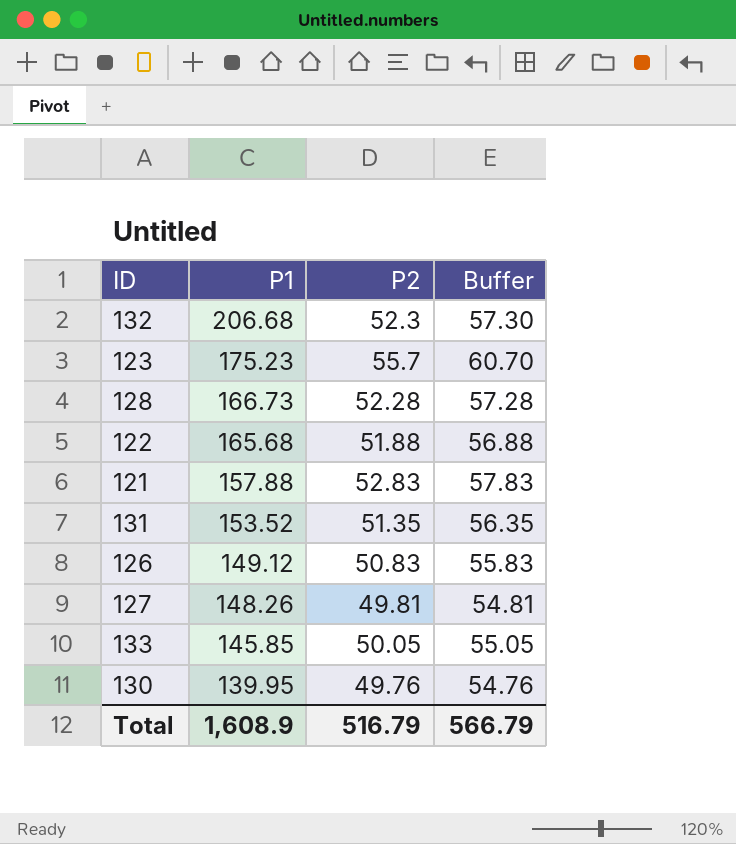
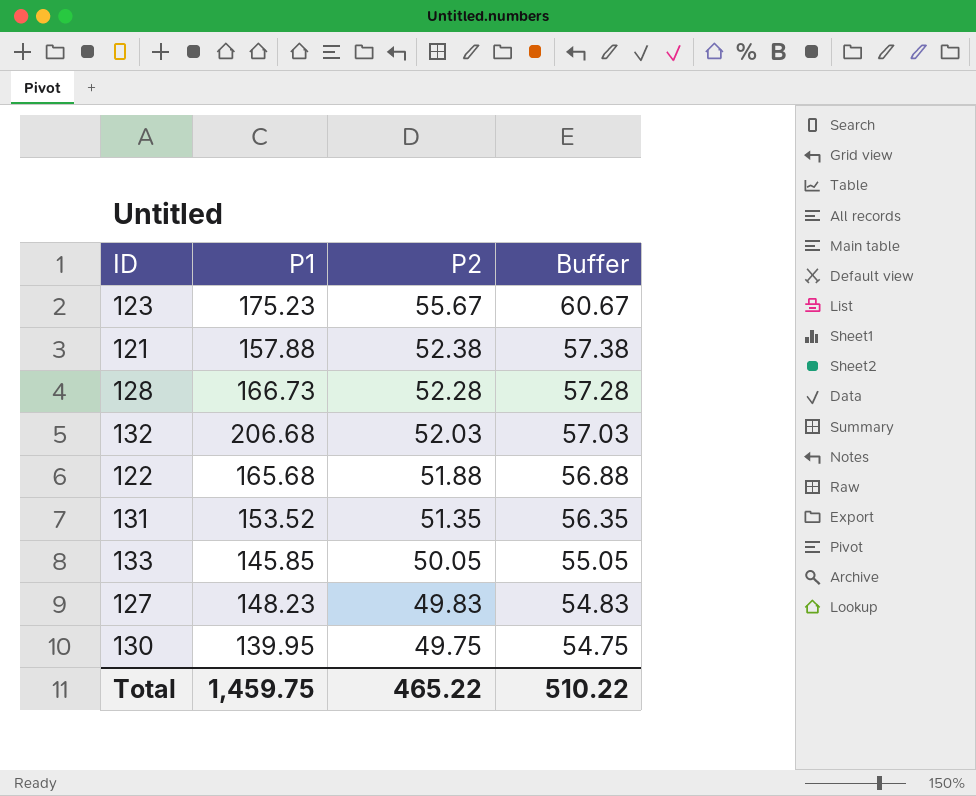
row order: P1 descending -> P2 descending
row 126: 149.12 | 50.83 | 55.83 -> none
123 | P2: 55.7 -> 55.67
123 | Buffer: 60.70 -> 60.67
121 | P2: 52.83 -> 52.38
121 | Buffer: 57.83 -> 57.38
132 | P2: 52.3 -> 52.03
132 | Buffer: 57.30 -> 57.03
127 | P1: 148.26 -> 148.23
127 | P2: 49.81 -> 49.83
127 | Buffer: 54.81 -> 54.83
130 | P2: 49.76 -> 49.75
130 | Buffer: 54.76 -> 54.75
Total | P1: 1,608.9 -> 1,459.75
Total | P2: 516.79 -> 465.22
Total | Buffer: 566.79 -> 510.22

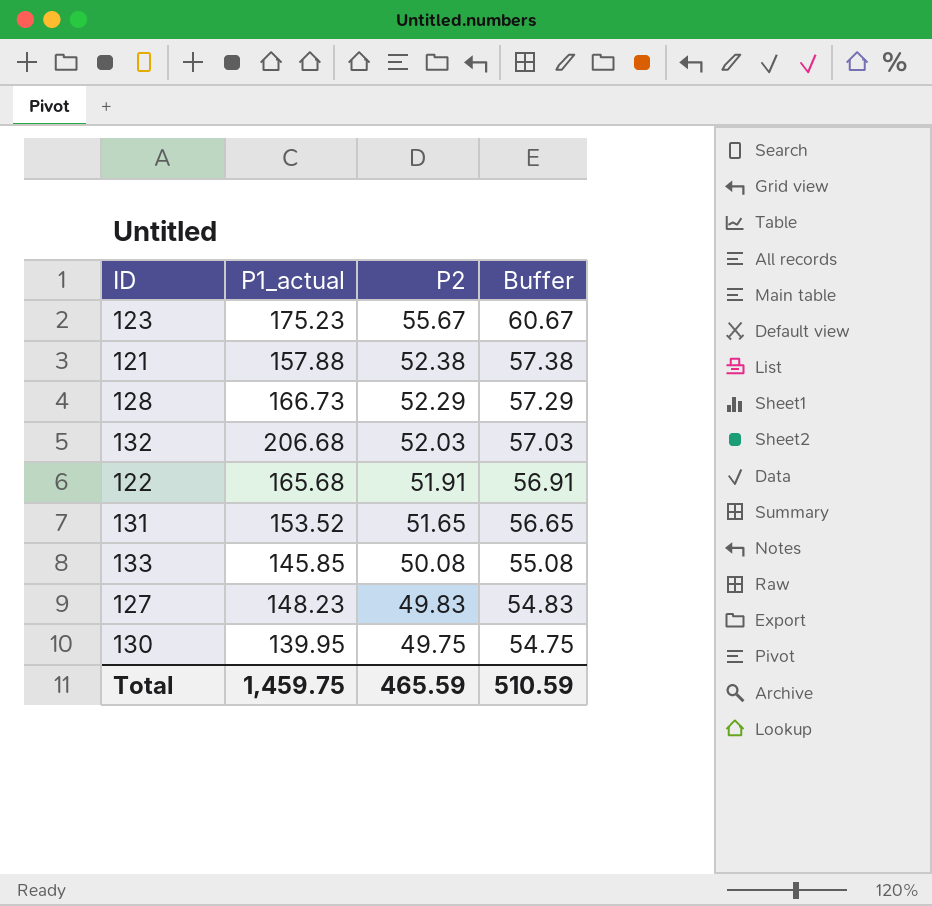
column name: P1 -> P1_actual
128 | P2: 52.28 -> 52.29
128 | Buffer: 57.28 -> 57.29
122 | P2: 51.88 -> 51.91
122 | Buffer: 56.88 -> 56.91
131 | P2: 51.35 -> 51.65
131 | Buffer: 56.35 -> 56.65
133 | P2: 50.05 -> 50.08
133 | Buffer: 55.05 -> 55.08
Total | P2: 465.22 -> 465.59
Total | Buffer: 510.22 -> 510.59

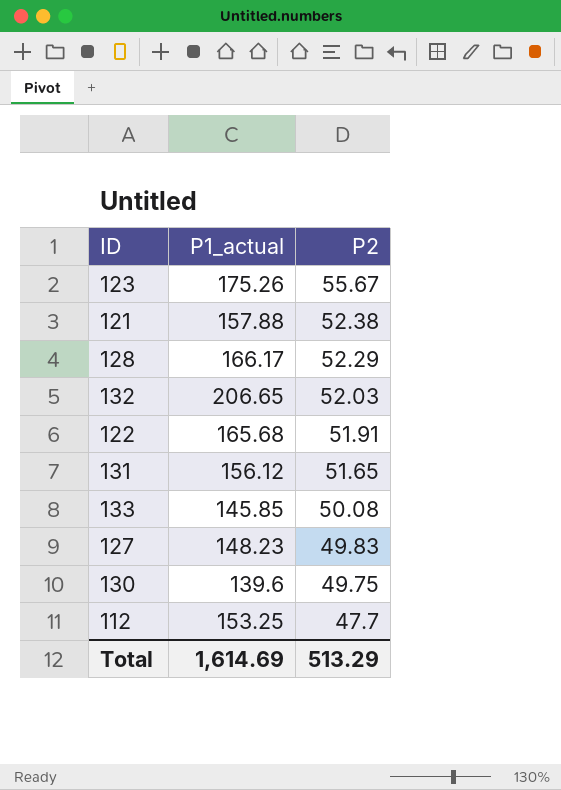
column Buffer | formula: [P2] + 5 -> none
123 | P1_actual: 175.23 -> 175.26
128 | P1_actual: 166.73 -> 166.17
132 | P1_actual: 206.68 -> 206.65
131 | P1_actual: 153.52 -> 156.12
130 | P1_actual: 139.95 -> 139.6
row 112: none -> 153.25 | 47.7
Total | P1_actual: 1,459.75 -> 1,614.69
Total | P2: 465.59 -> 513.29

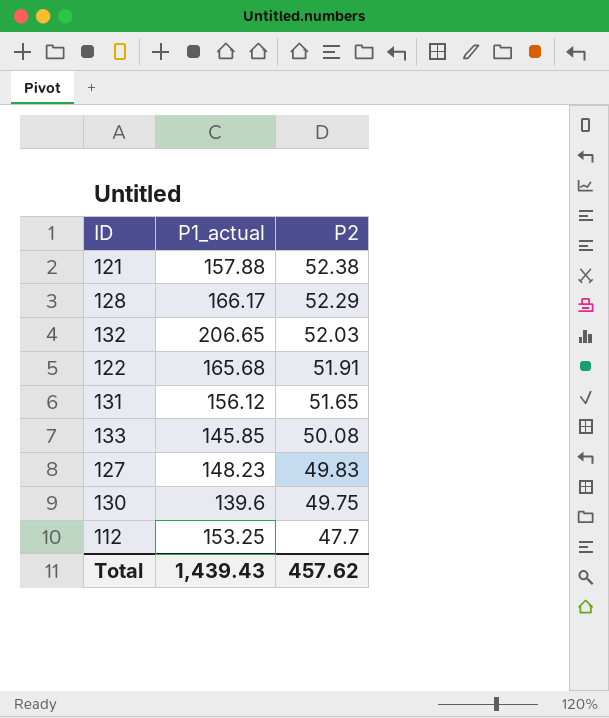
row 123: 175.26 | 55.67 -> none
Total | P1_actual: 1,614.69 -> 1,439.43
Total | P2: 513.29 -> 457.62

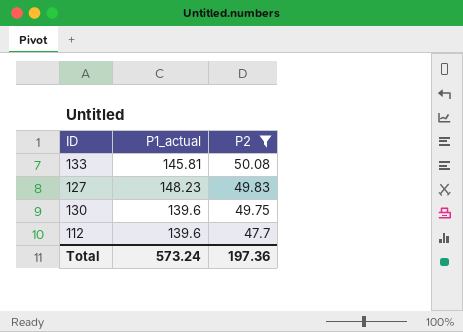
filter: none -> P2 <= 50.08
133 | P1_actual: 145.85 -> 145.81
112 | P1_actual: 153.25 -> 139.6
Total | P1_actual: 1,439.43 -> 573.24
Total | P2: 457.62 -> 197.36

